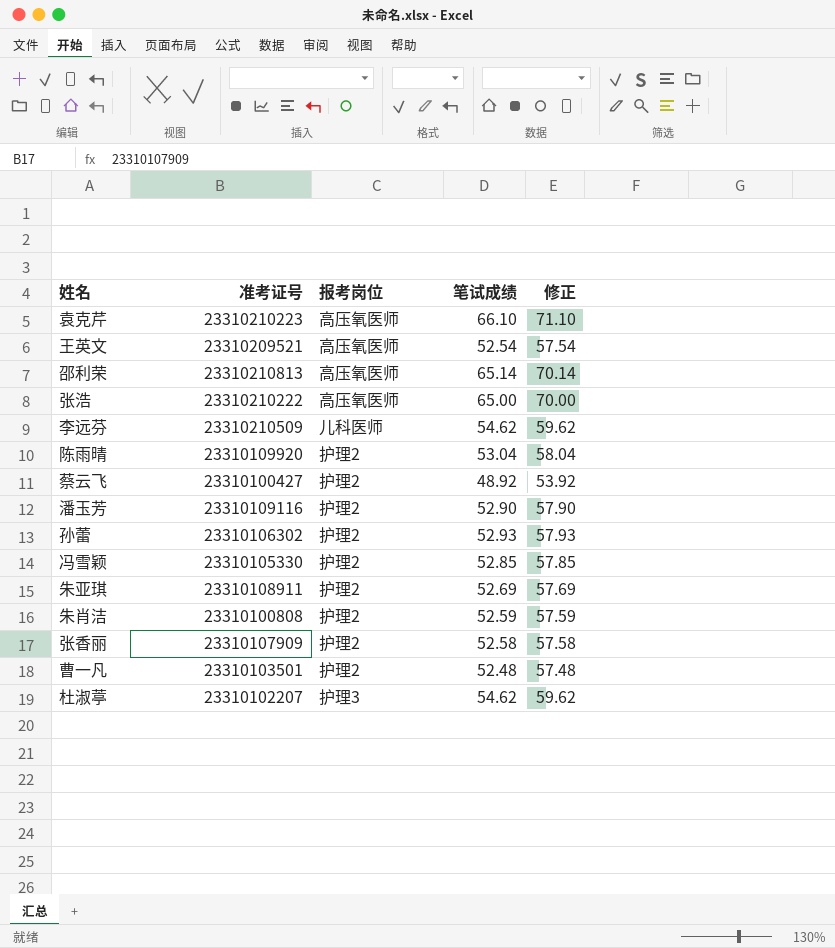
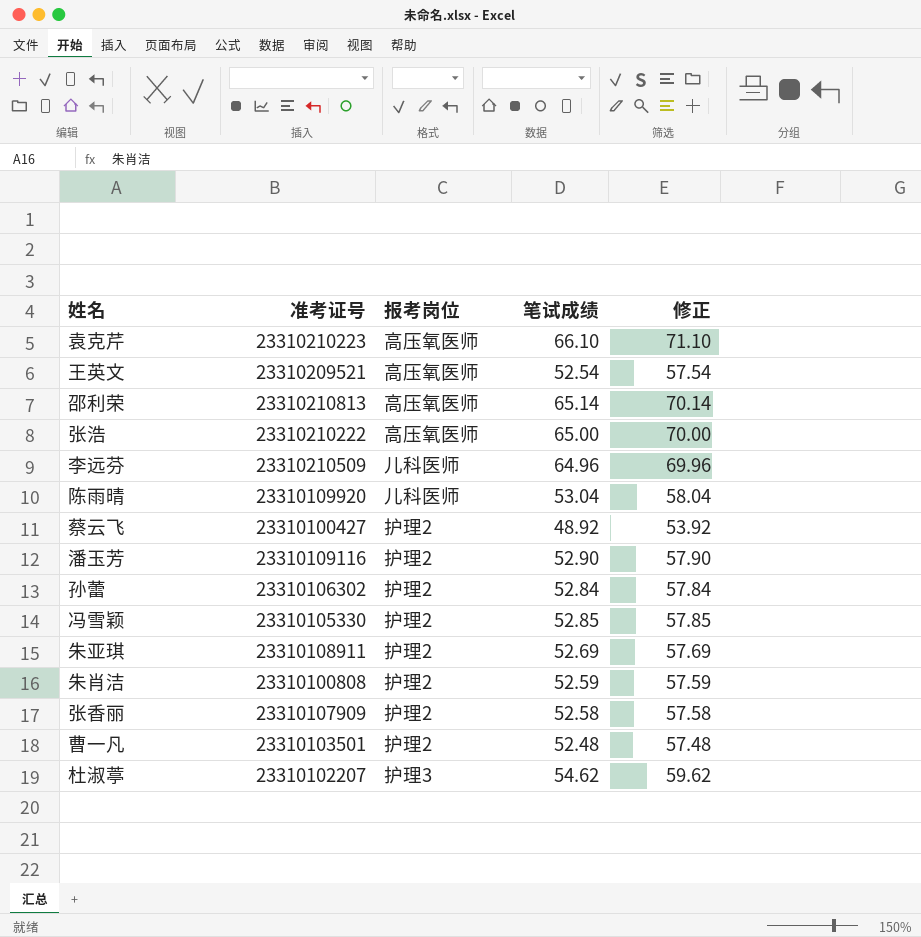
李远芬 | 笔试成绩: 54.62 -> 64.96
李远芬 | 修正: 59.62 -> 69.96
陈雨晴 | 报考岗位: 护理2 -> 儿科医师
孙蕾 | 笔试成绩: 52.93 -> 52.84
孙蕾 | 修正: 57.93 -> 57.84

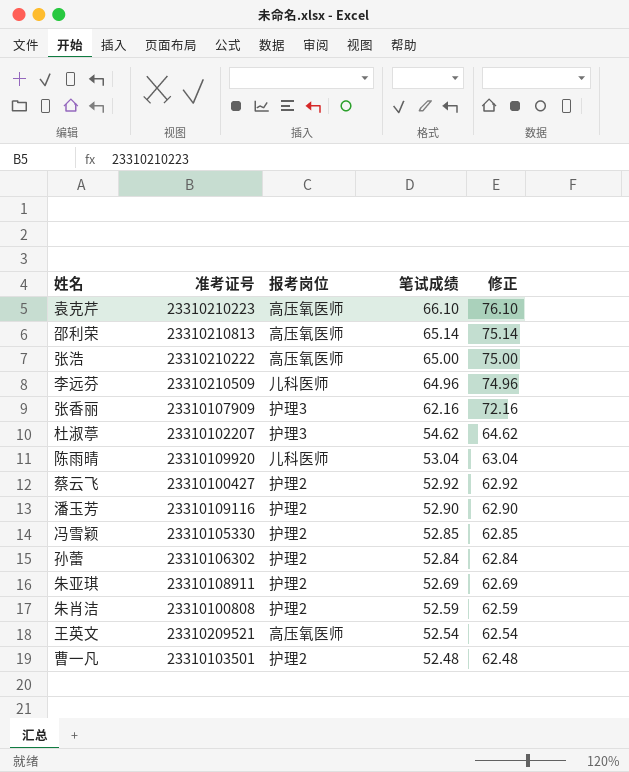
row order: none -> 笔试成绩 descending
column 修正 | formula: [笔试成绩] + 5 -> [笔试成绩] + 10
张香丽 | 报考岗位: 护理2 -> 护理3
张香丽 | 笔试成绩: 52.58 -> 62.16
蔡云飞 | 笔试成绩: 48.92 -> 52.92

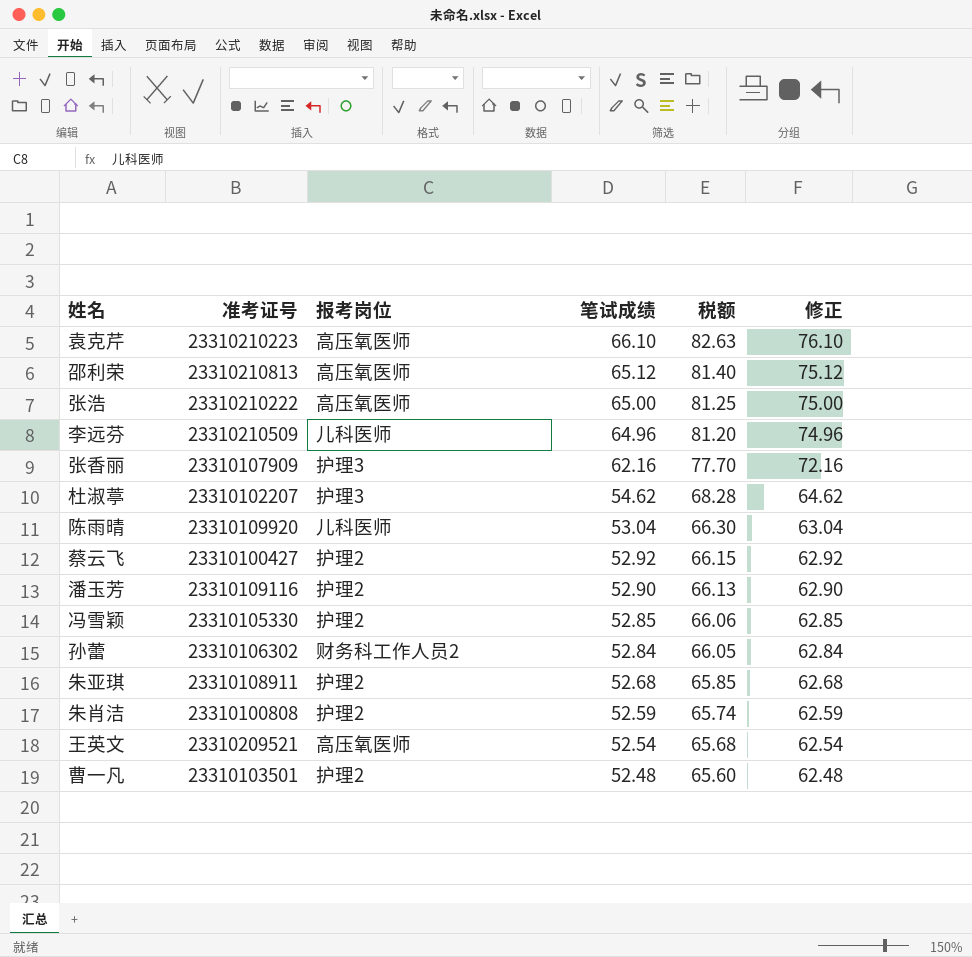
column 税额 | formula: none -> [笔试成绩] * 1.25
邵利荣 | 笔试成绩: 65.14 -> 65.12
邵利荣 | 修正: 75.14 -> 75.12
孙蕾 | 报考岗位: 护理2 -> 财务科工作人员2
朱亚琪 | 笔试成绩: 52.69 -> 52.68
朱亚琪 | 修正: 62.69 -> 62.68

